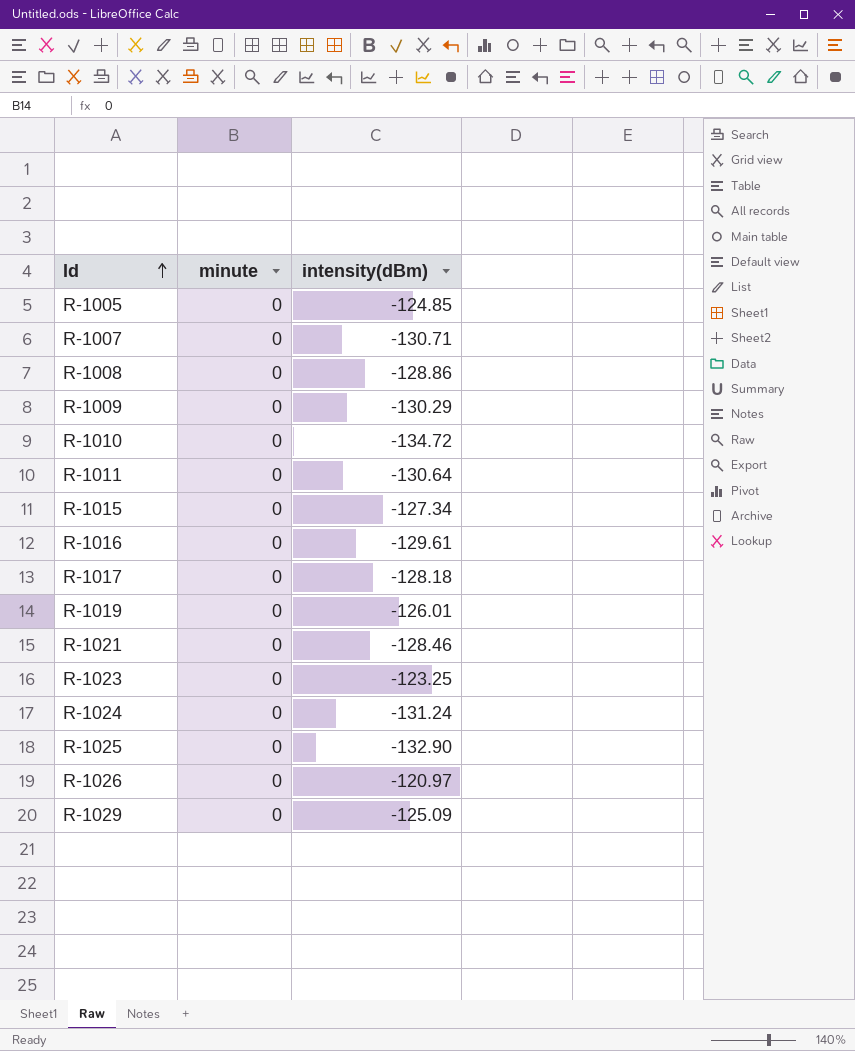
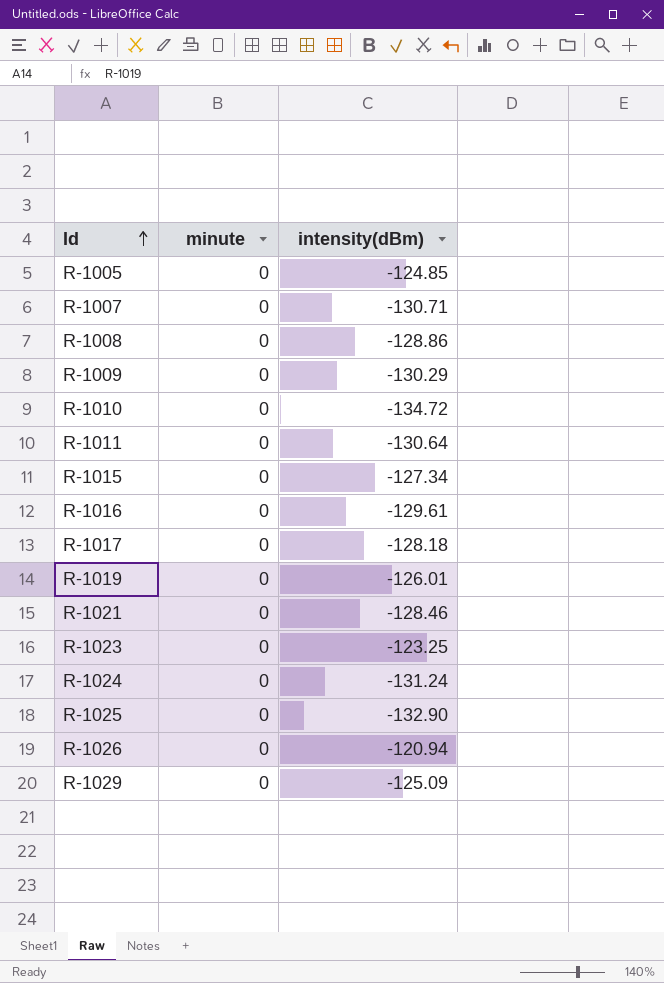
R-1026 | intensity(dBm): -120.97 -> -120.94

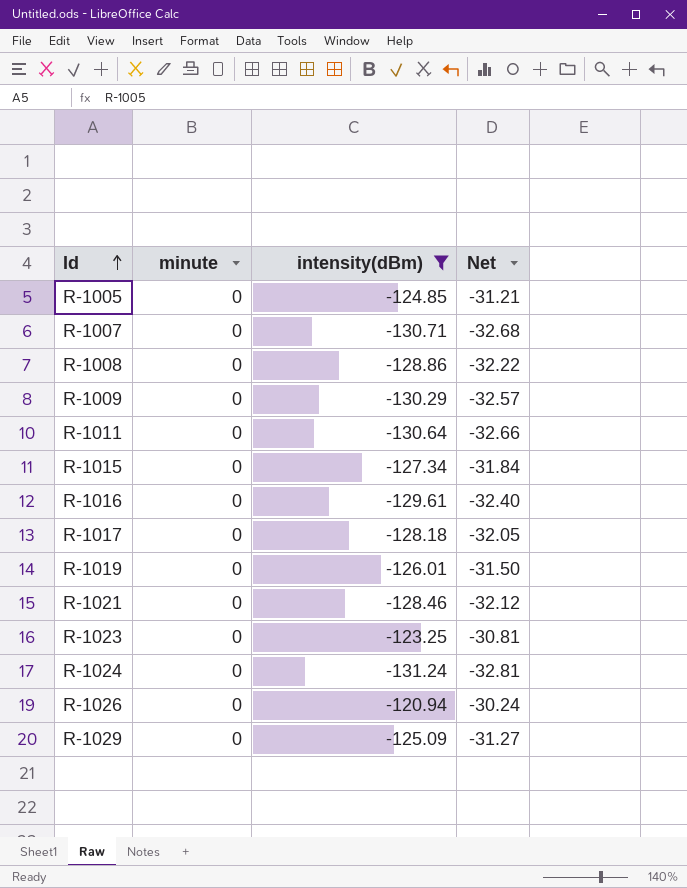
filter: none -> intensity(dBm) >= -131.24
column Net | formula: none -> [intensity(dBm)] * 0.25

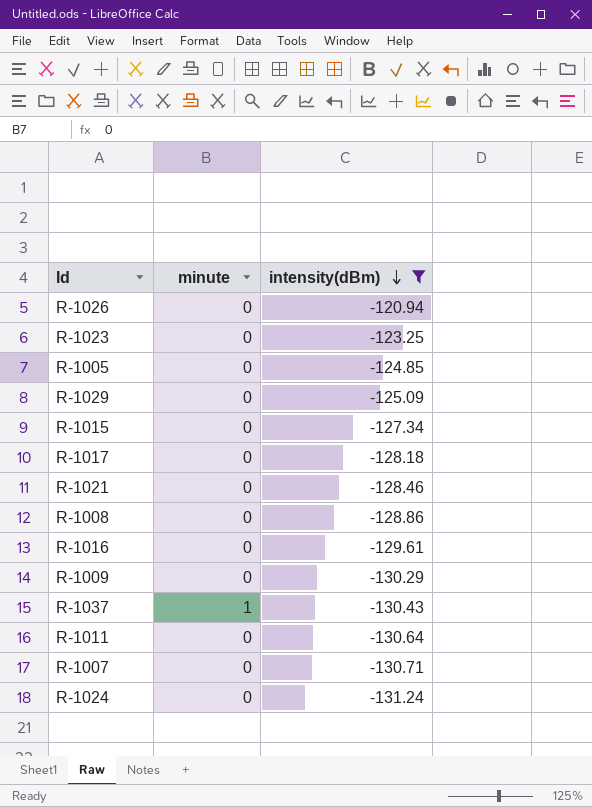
row order: Id ascending -> intensity(dBm) descending
column Net | formula: [intensity(dBm)] * 0.25 -> none
row R-1019: 0 | -126.01 | -31.50 -> none
row R-1037: none -> 1 | -130.43

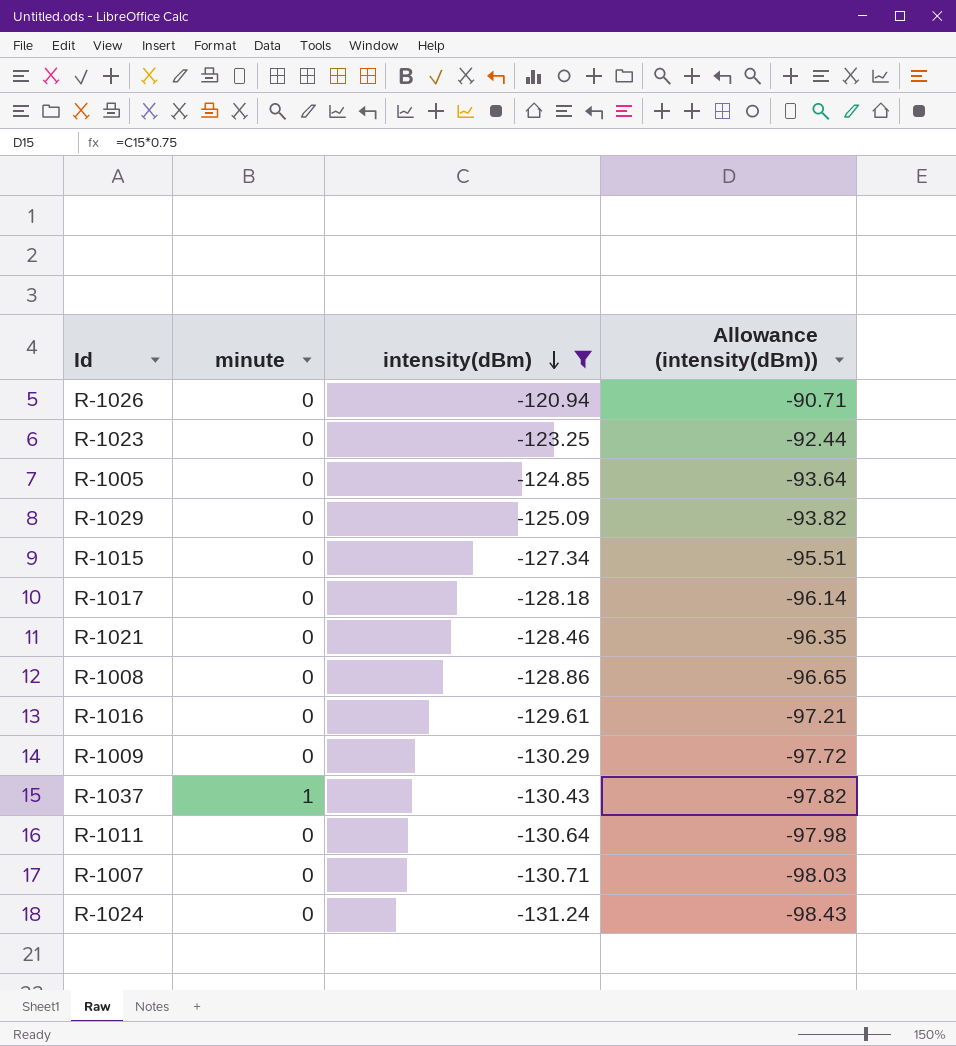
column Allowance (intensity(dBm)) | formula: none -> [intensity(dBm)] * 0.75

